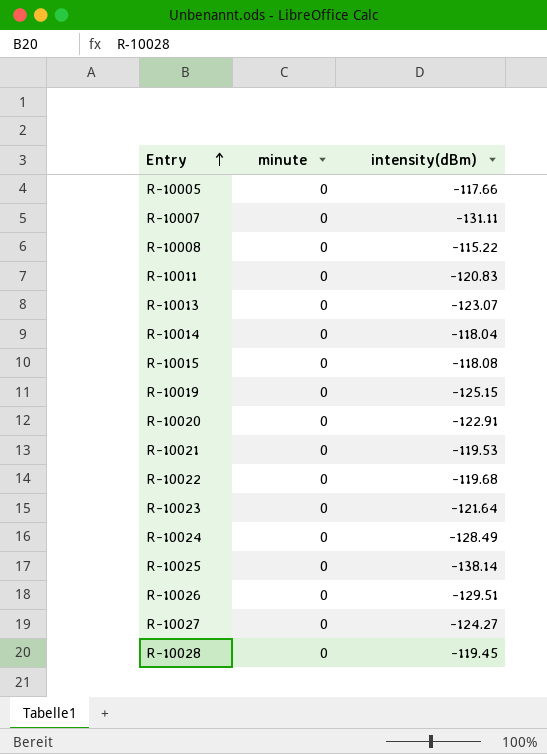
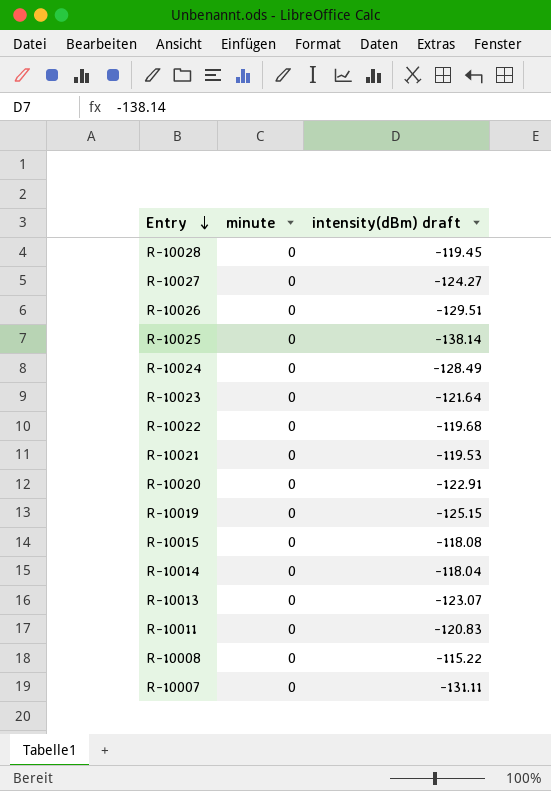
row order: Entry ascending -> Entry descending
column name: intensity(dBm) -> intensity(dBm) draft
row R-10005: 0 | -117.66 -> none

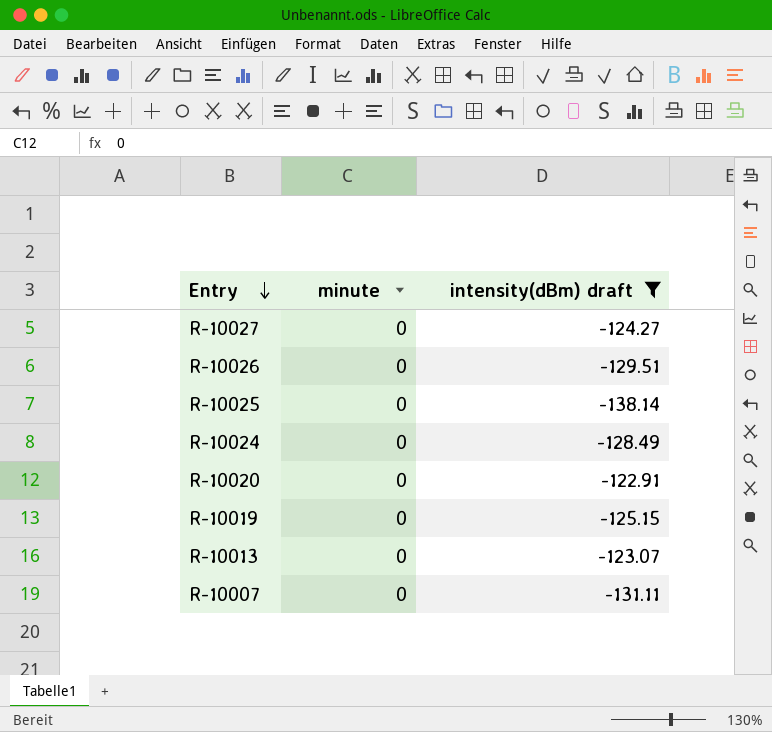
filter: none -> intensity(dBm) draft <= -122.91

